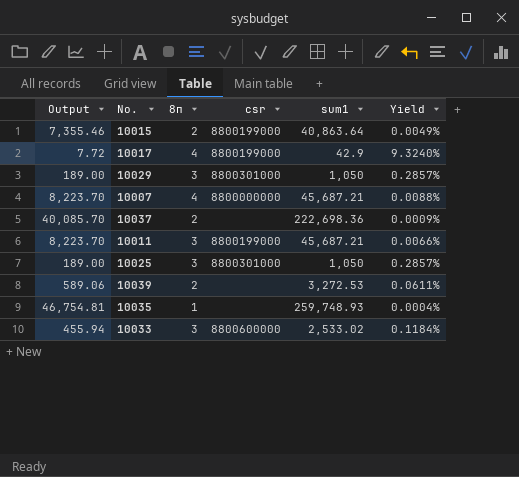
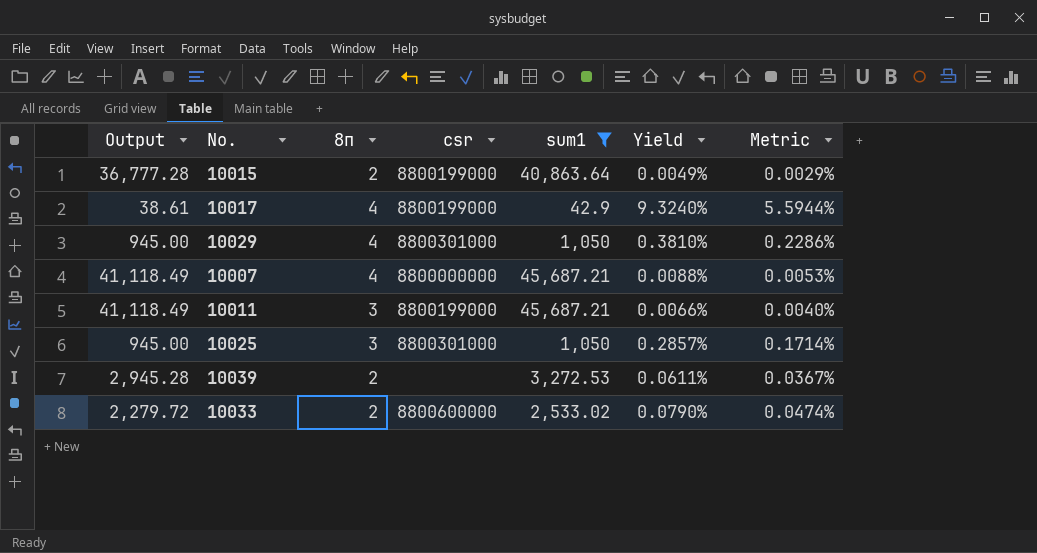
filter: none -> sum1 <= 45,687.21
column Output | formula: [sum1] * 0.18 -> [sum1] * 0.9
column Metric | formula: none -> [Yield] * 0.6
10029 | 8п: 3 -> 4
10029 | Yield: 0.2857% -> 0.3810%
10033 | 8п: 3 -> 2
10033 | Yield: 0.1184% -> 0.0790%

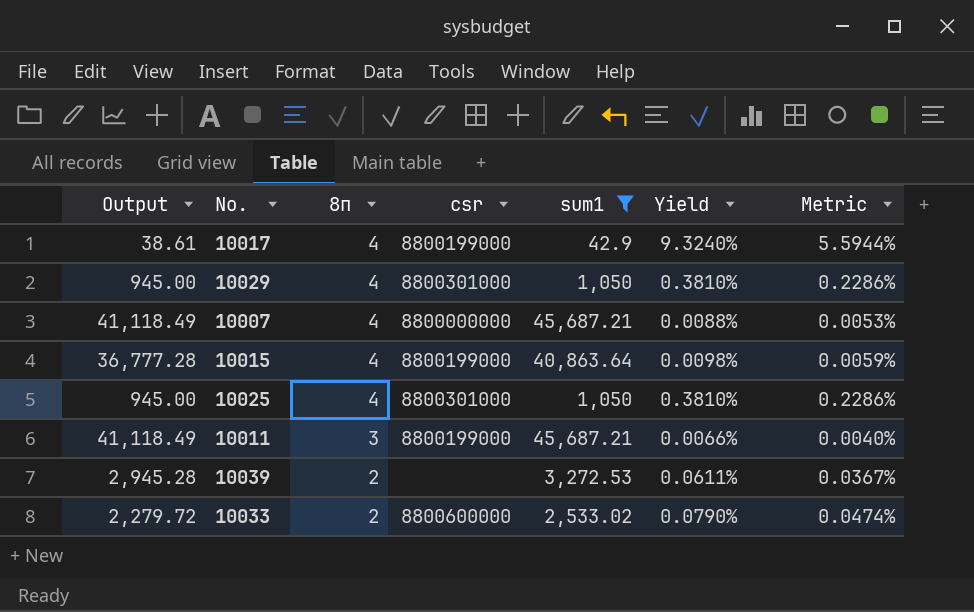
row order: none -> 8п descending
10015 | 8п: 2 -> 4
10015 | Yield: 0.0049% -> 0.0098%
10015 | Metric: 0.0029% -> 0.0059%
10025 | 8п: 3 -> 4
10025 | Yield: 0.2857% -> 0.3810%
10025 | Metric: 0.1714% -> 0.2286%

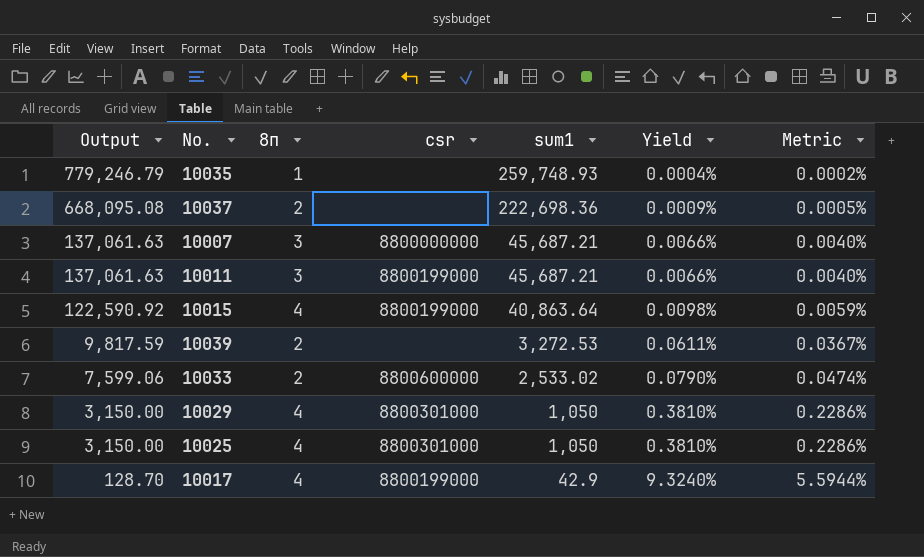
filter: sum1 <= 45,687.21 -> none
row order: 8п descending -> Output descending
column Output | formula: [sum1] * 0.9 -> [sum1] * 3
10007 | 8п: 4 -> 3
10007 | Yield: 0.0088% -> 0.0066%
10007 | Metric: 0.0053% -> 0.0040%

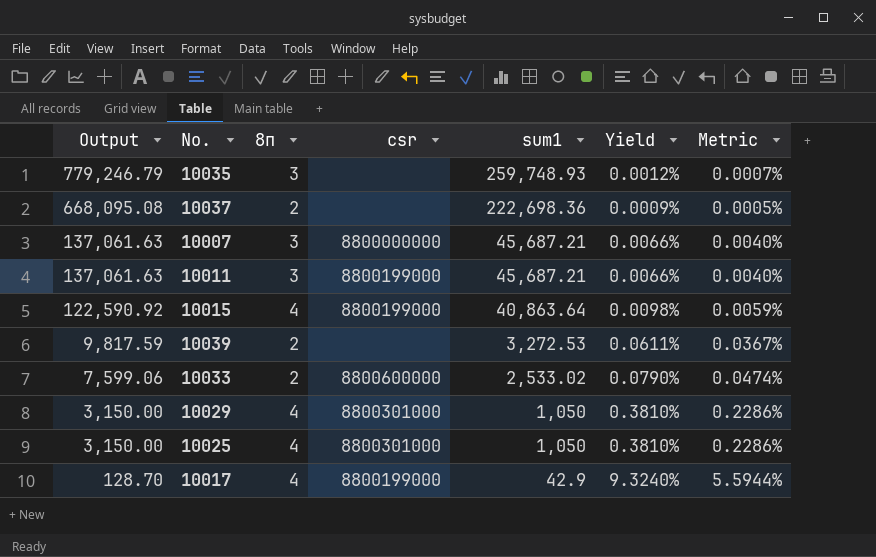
10035 | 8п: 1 -> 3
10035 | Yield: 0.0004% -> 0.0012%
10035 | Metric: 0.0002% -> 0.0007%

